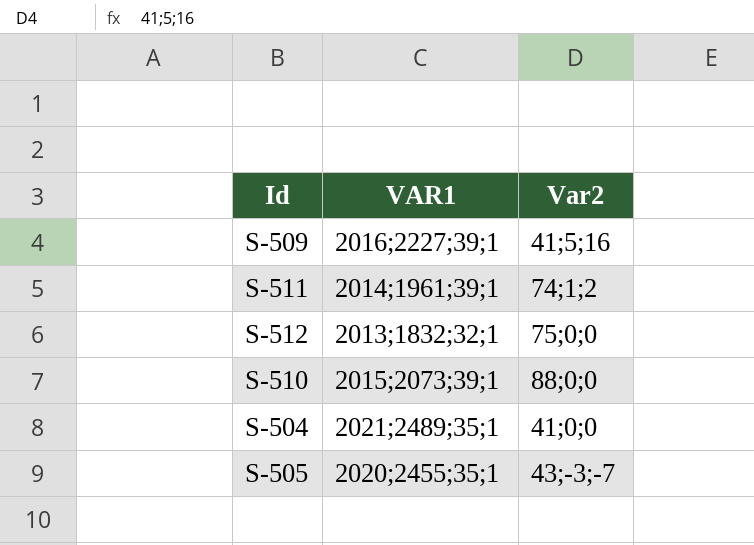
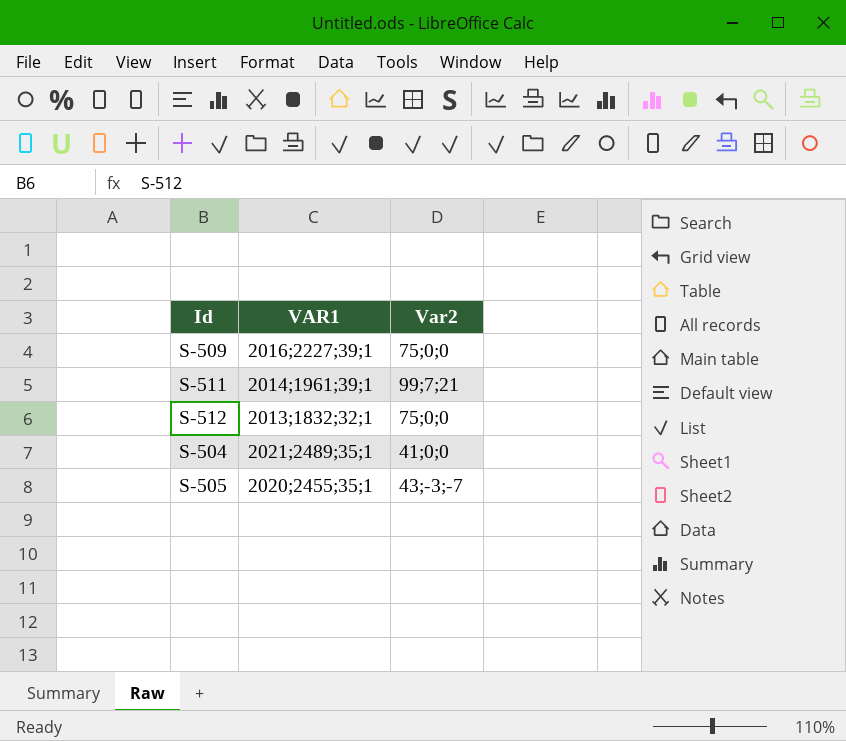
row S-510: 2015;2073;39;1 | 88;0;0 -> none
S-509 | Var2: 41;5;16 -> 75;0;0
S-511 | Var2: 74;1;2 -> 99;7;21

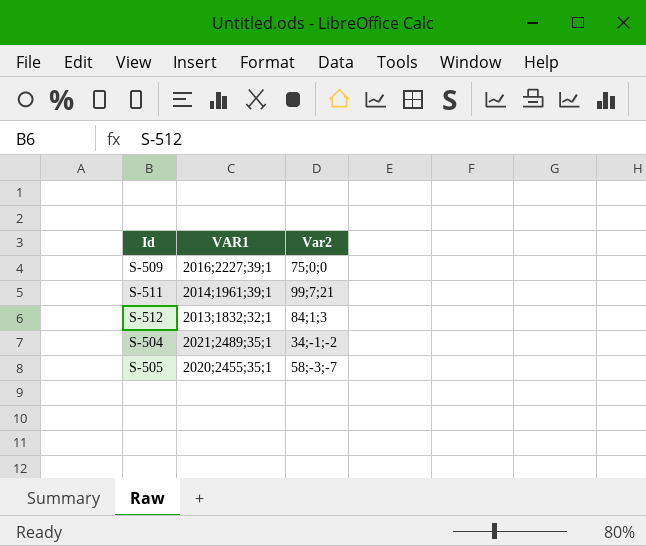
S-512 | Var2: 75;0;0 -> 84;1;3
S-504 | Var2: 41;0;0 -> 34;-1;-2
S-505 | Var2: 43;-3;-7 -> 58;-3;-7

